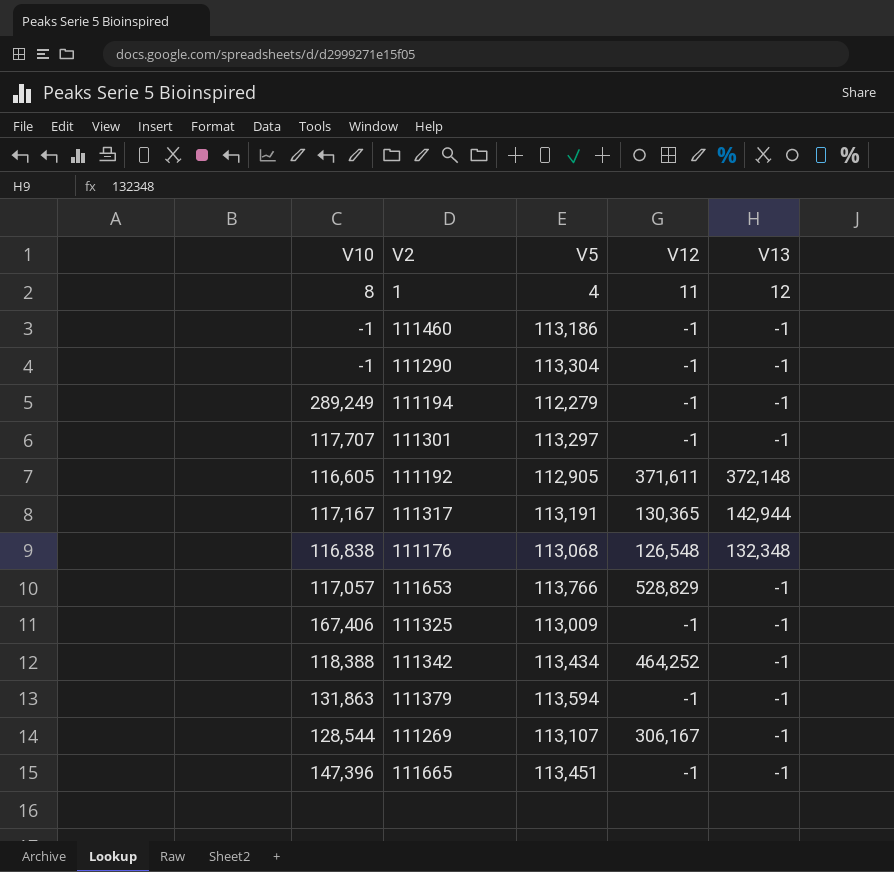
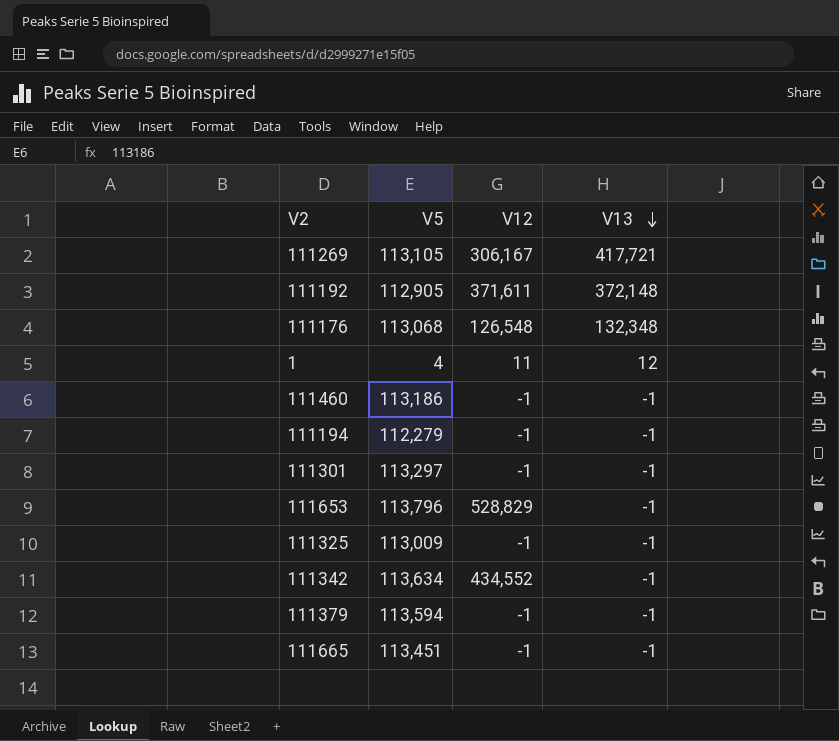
row order: none -> V13 descending
column V10 | position: 1 -> none
row 111290: -1 | 113,304 | -1 | -1 -> none
row 111317: 117,167 | 113,191 | 130,365 | 142,944 -> none
111269 | V5: 113,107 -> 113,105
111269 | V13: -1 -> 417,721
111653 | V5: 113,766 -> 113,796
111342 | V5: 113,434 -> 113,634
111342 | V12: 464,252 -> 434,552

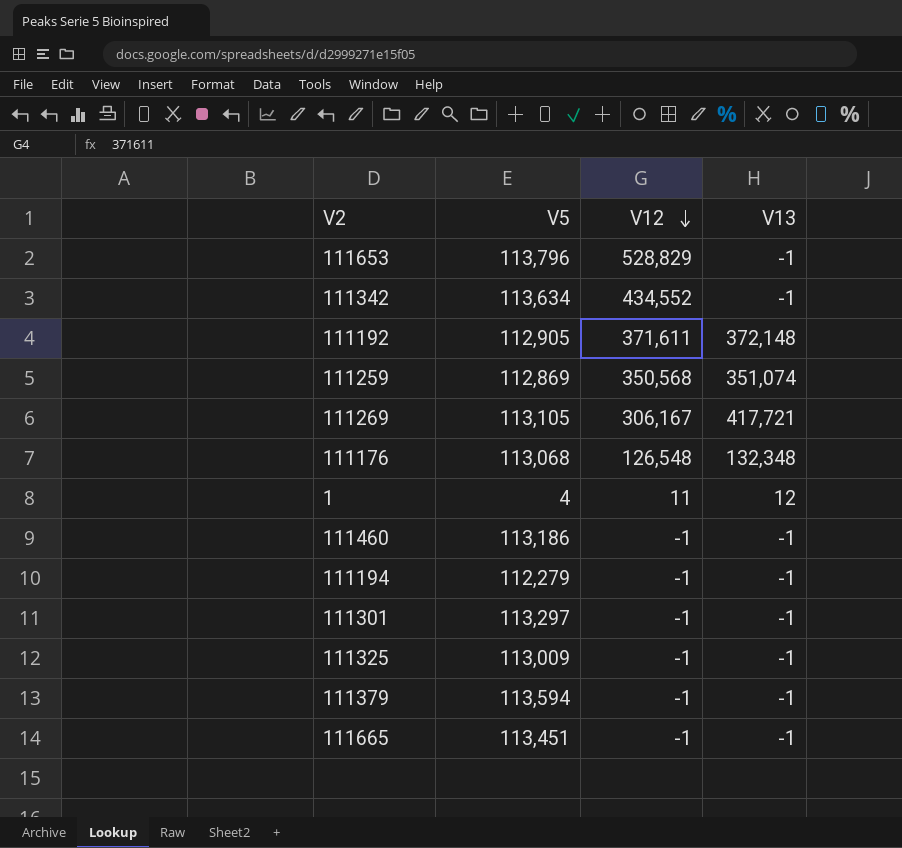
row order: V13 descending -> V12 descending
row 111259: none -> 112,869 | 350,568 | 351,074

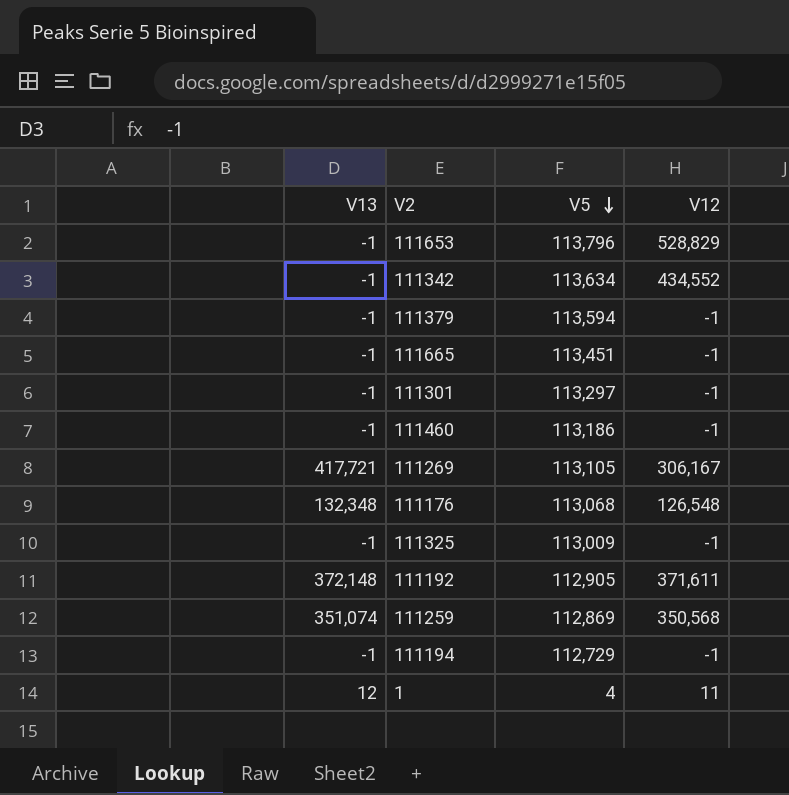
row order: V12 descending -> V5 descending
column V13 | position: 4 -> 1
111194 | V5: 112,279 -> 112,729

